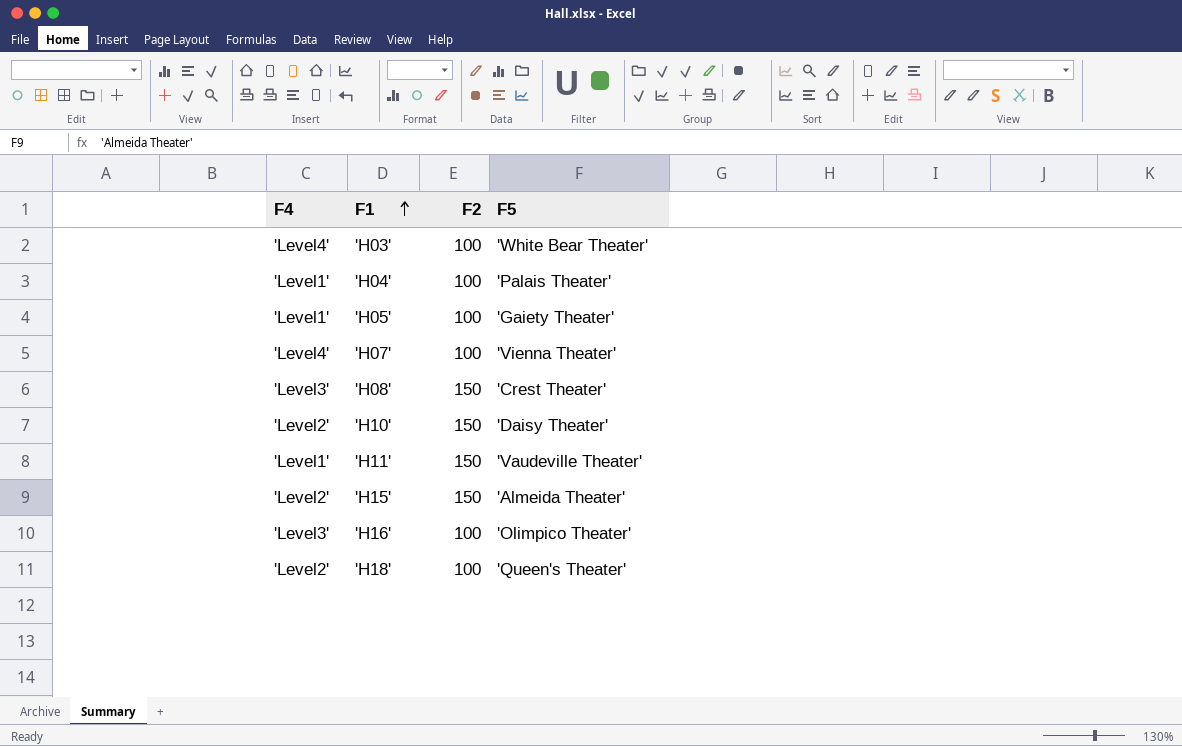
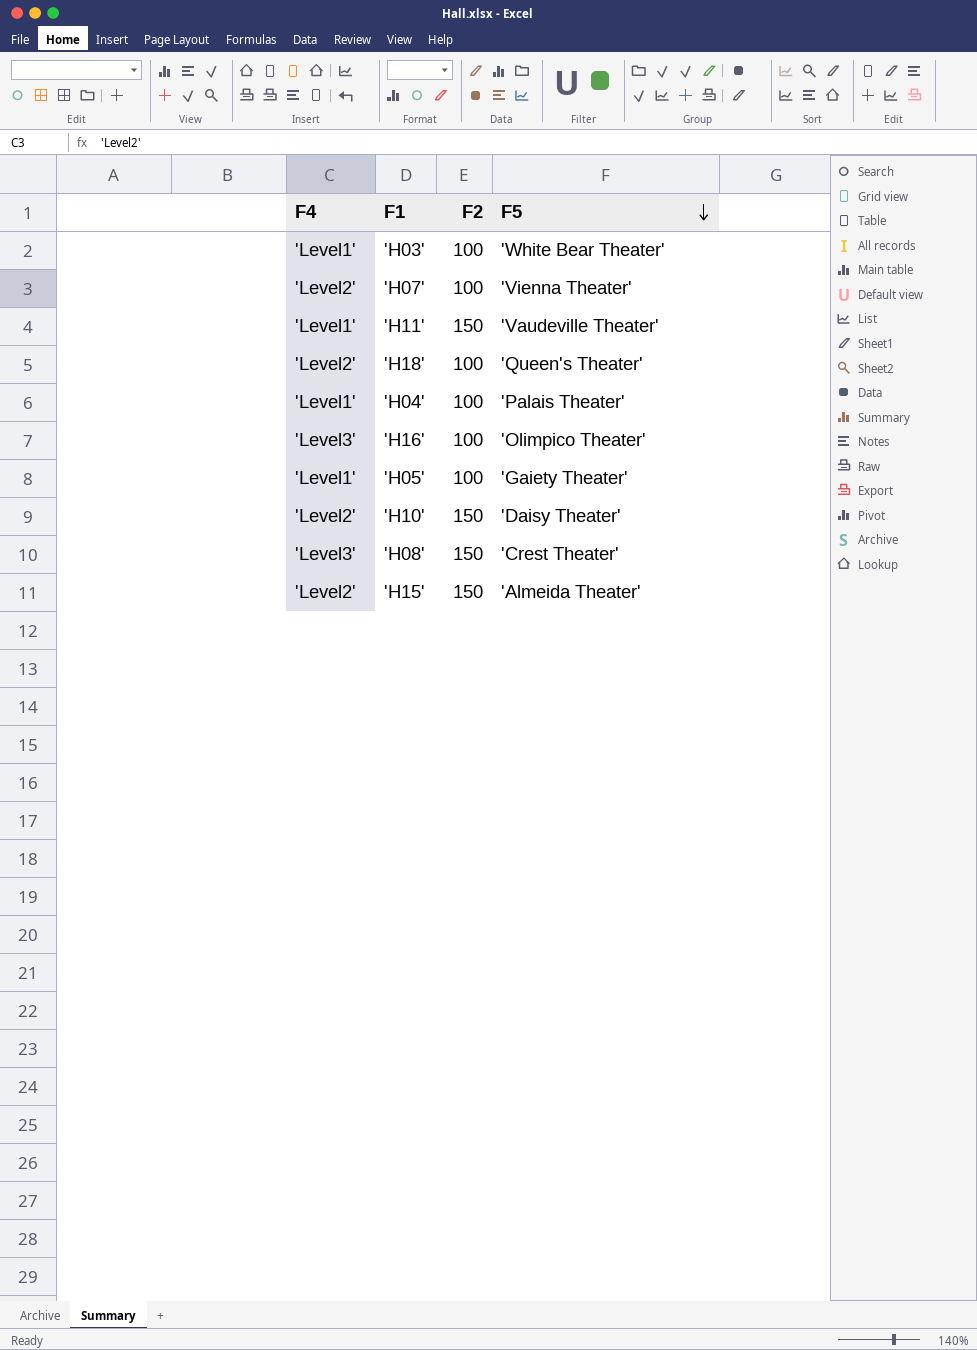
row order: F1 ascending -> F5 descending
'H03' | F4: 'Level4' -> 'Level1'
'H07' | F4: 'Level4' -> 'Level2'

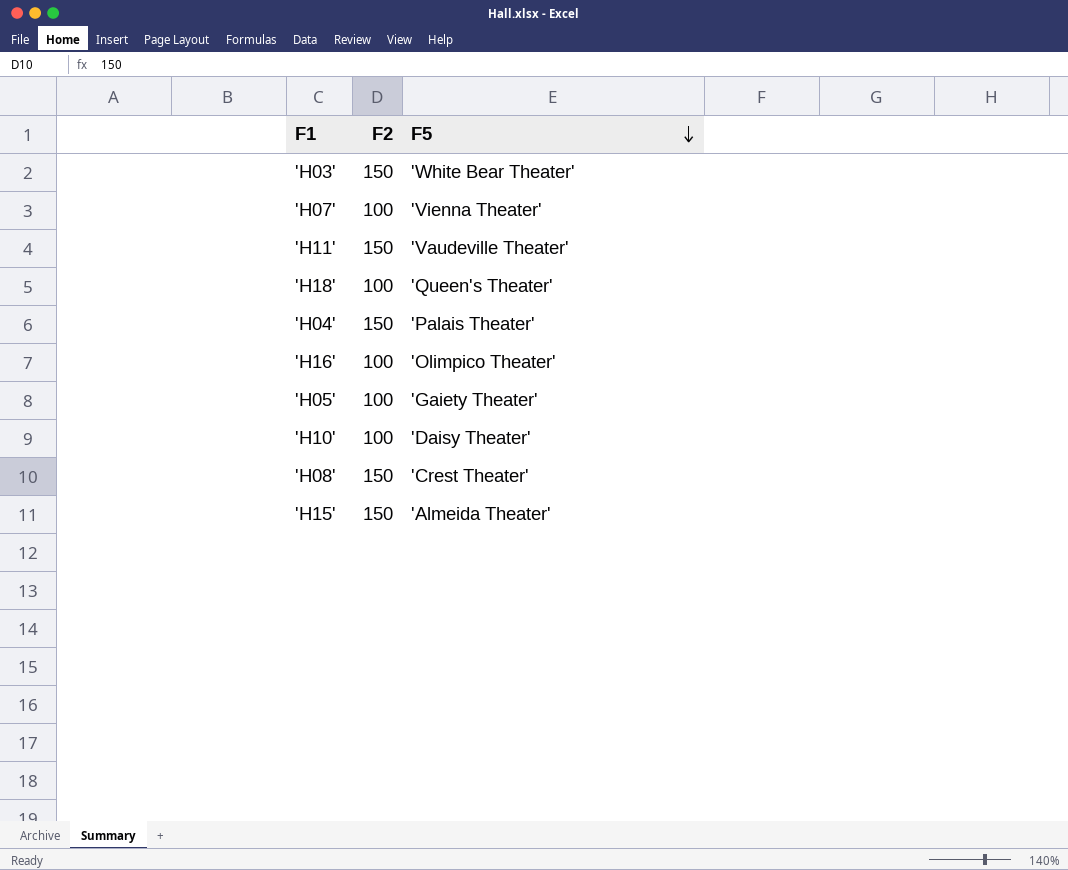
column F4 | position: 1 -> none
'H03' | F2: 100 -> 150
'H04' | F2: 100 -> 150
'H10' | F2: 150 -> 100

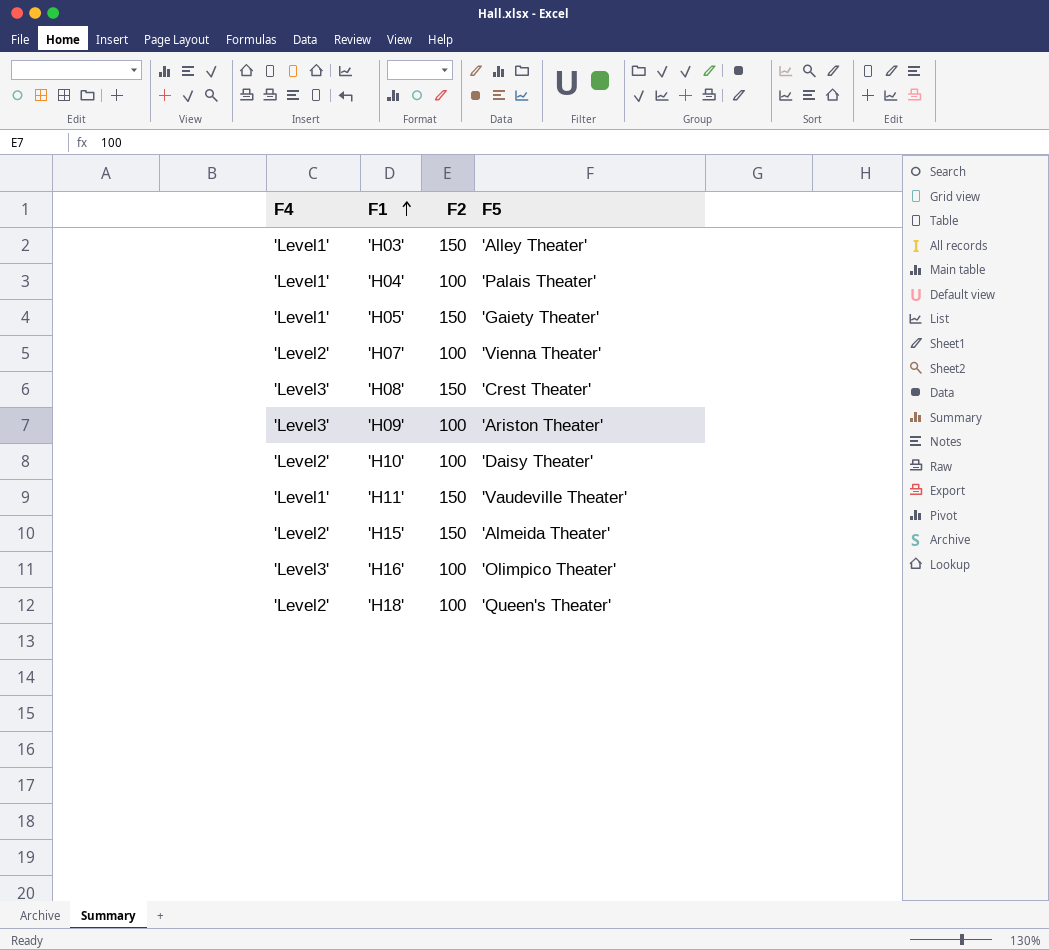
row order: F5 descending -> F1 ascending
column F4 | position: none -> 1
'H03' | F5: 'White Bear Theater' -> 'Alley Theater'
'H04' | F2: 150 -> 100
'H05' | F2: 100 -> 150
row 'H09': none -> 'Level3' | 100 | 'Ariston Theater'

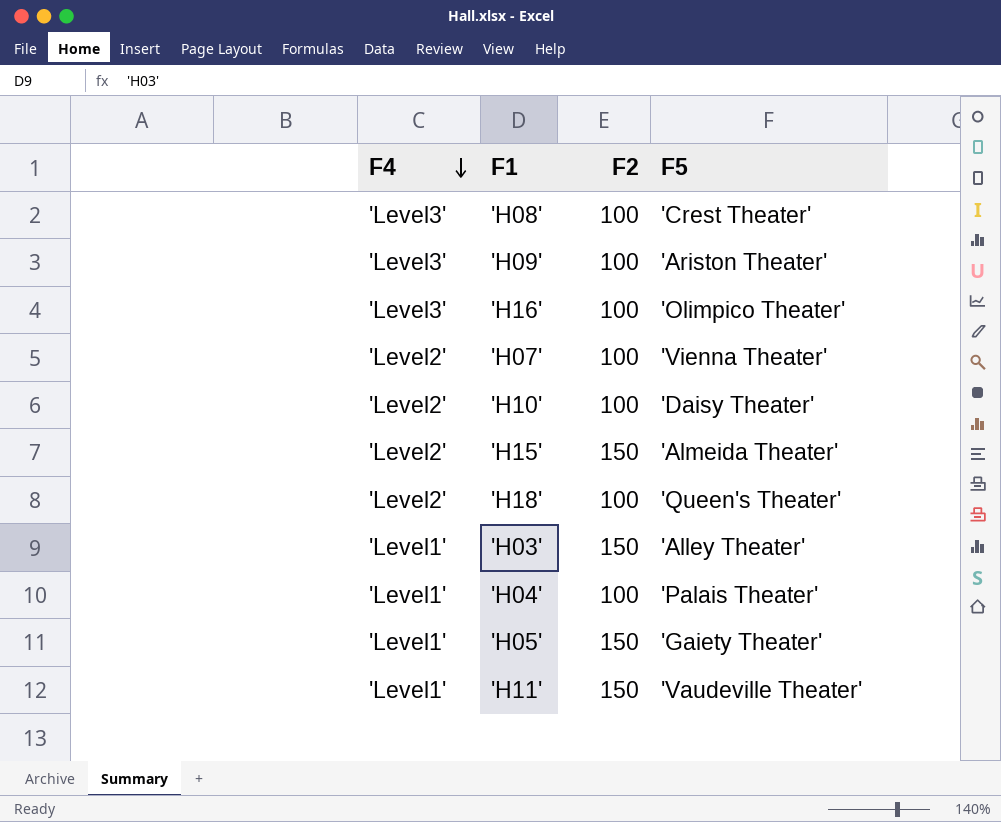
row order: F1 ascending -> F4 descending
'H08' | F2: 150 -> 100

